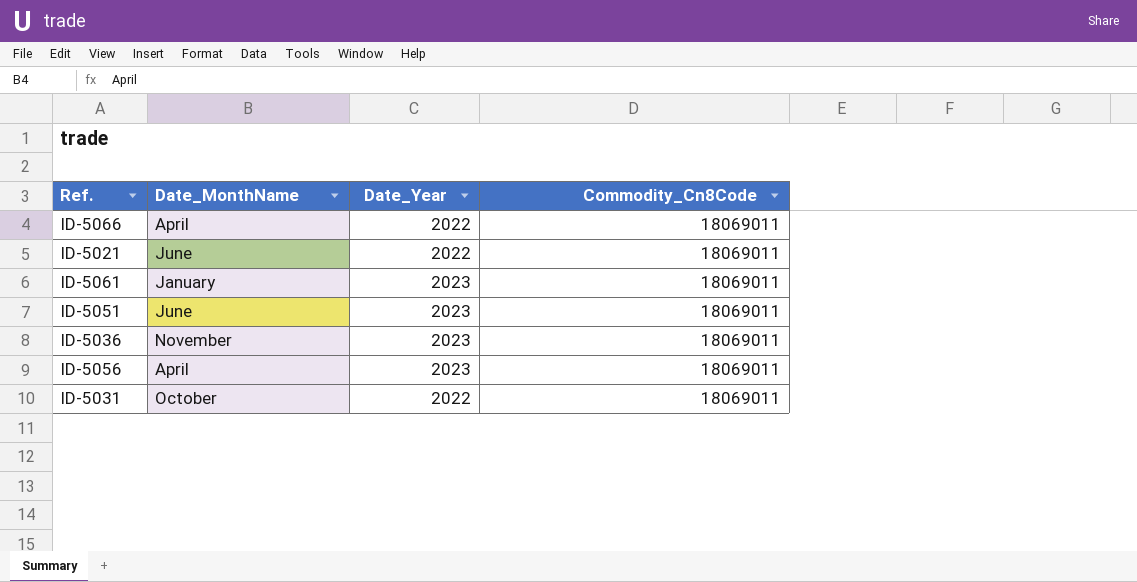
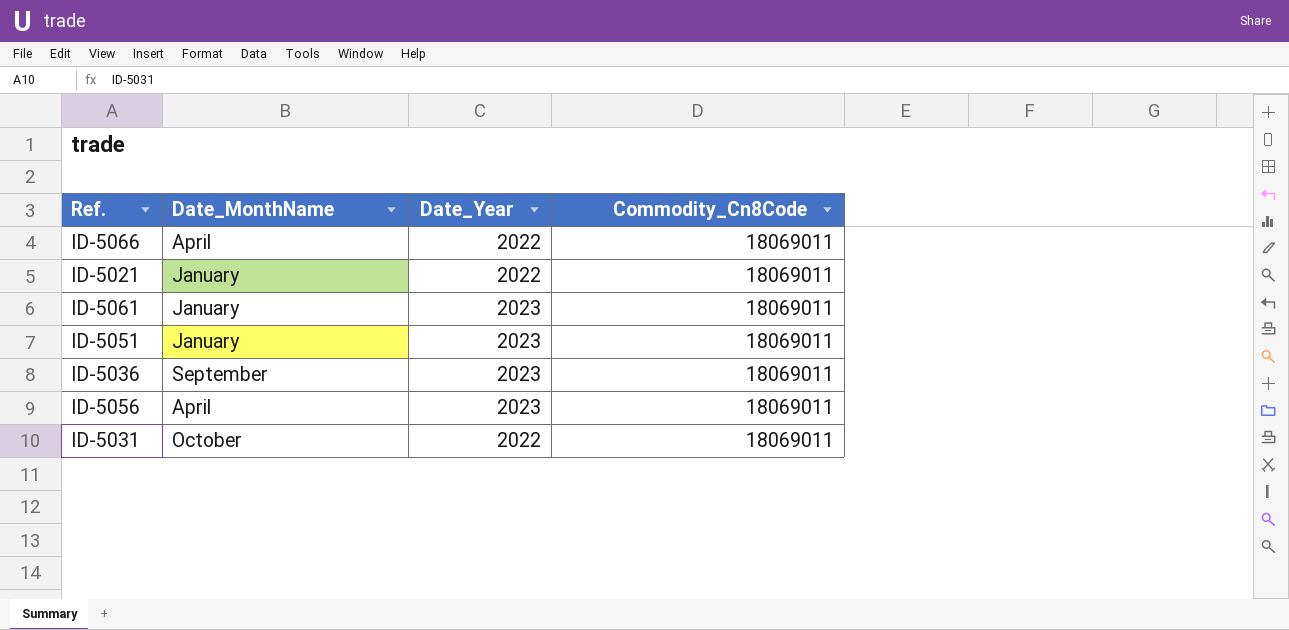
ID-5021 | Date_MonthName: June -> January
ID-5051 | Date_MonthName: June -> January
ID-5036 | Date_MonthName: November -> September

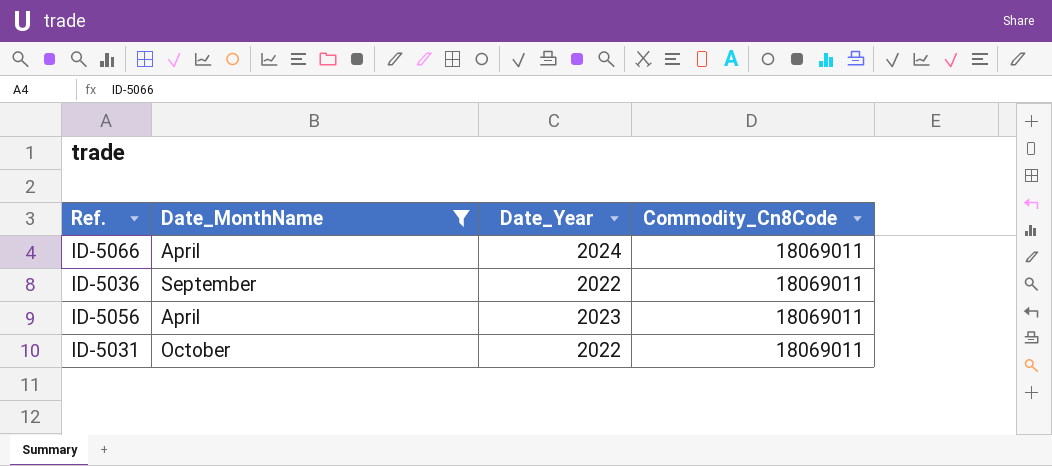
filter: none -> Date_MonthName != January
ID-5066 | Date_Year: 2022 -> 2024
ID-5036 | Date_Year: 2023 -> 2022

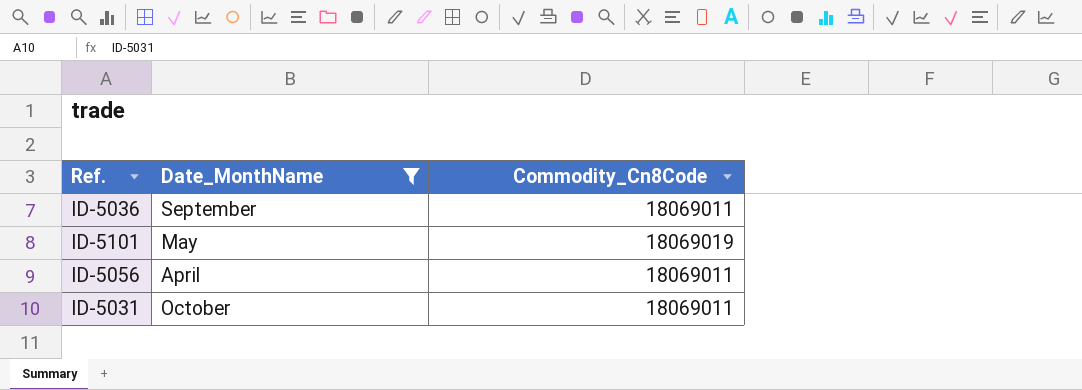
column Date_Year | position: 3 -> none
row ID-5066: April | 2024 | 18069011 -> none
row ID-5101: none -> May | 18069019

